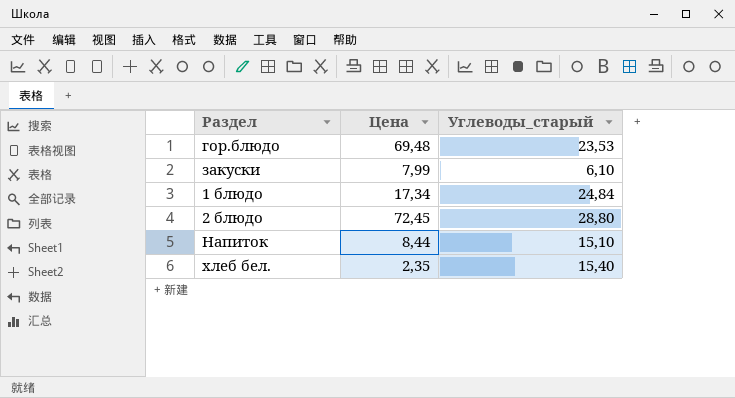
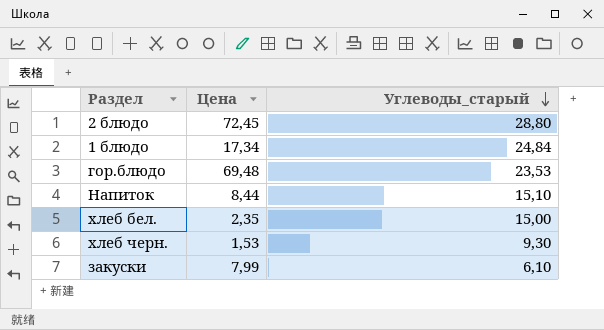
row order: none -> Углеводы_старый descending
хлеб бел. | Углеводы_старый: 15,40 -> 15,00
row хлеб черн.: none -> 1,53 | 9,30

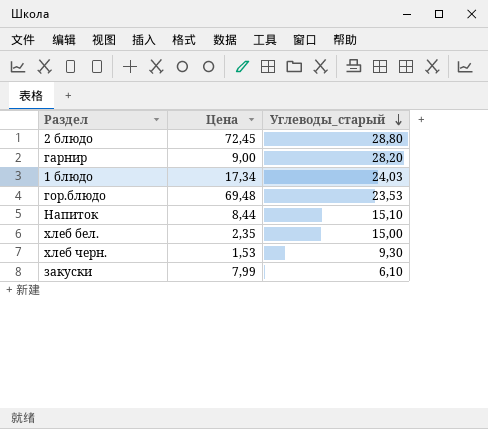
row гарнир: none -> 9,00 | 28,20
1 блюдо | Углеводы_старый: 24,84 -> 24,03

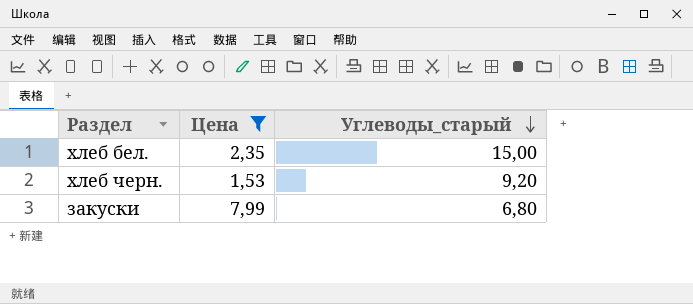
filter: none -> Цена <= 7,99
хлеб черн. | Углеводы_старый: 9,30 -> 9,20
закуски | Углеводы_старый: 6,10 -> 6,80

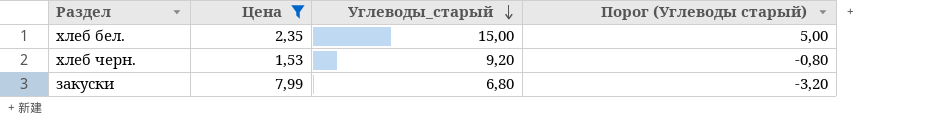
column Порог (Углеводы старый) | formula: none -> [Углеводы_старый] - 10

